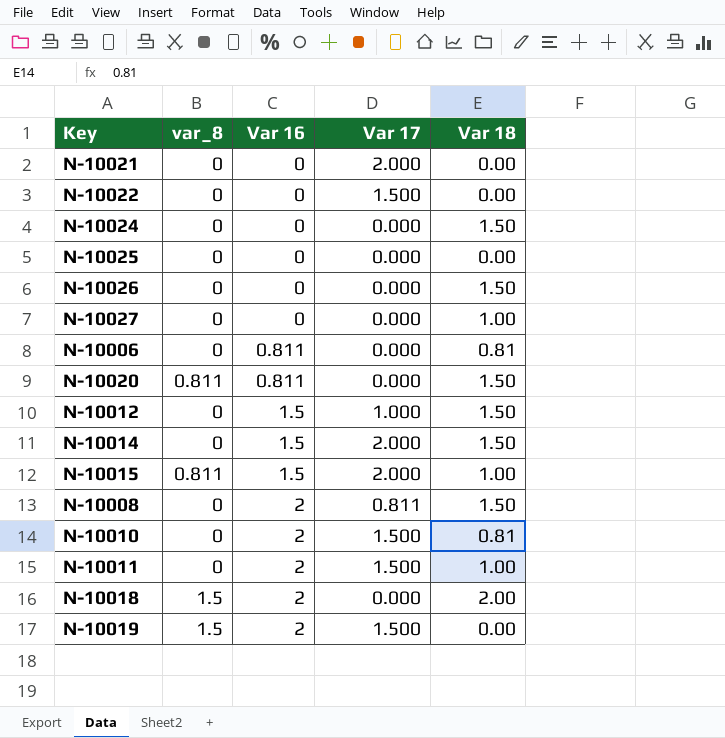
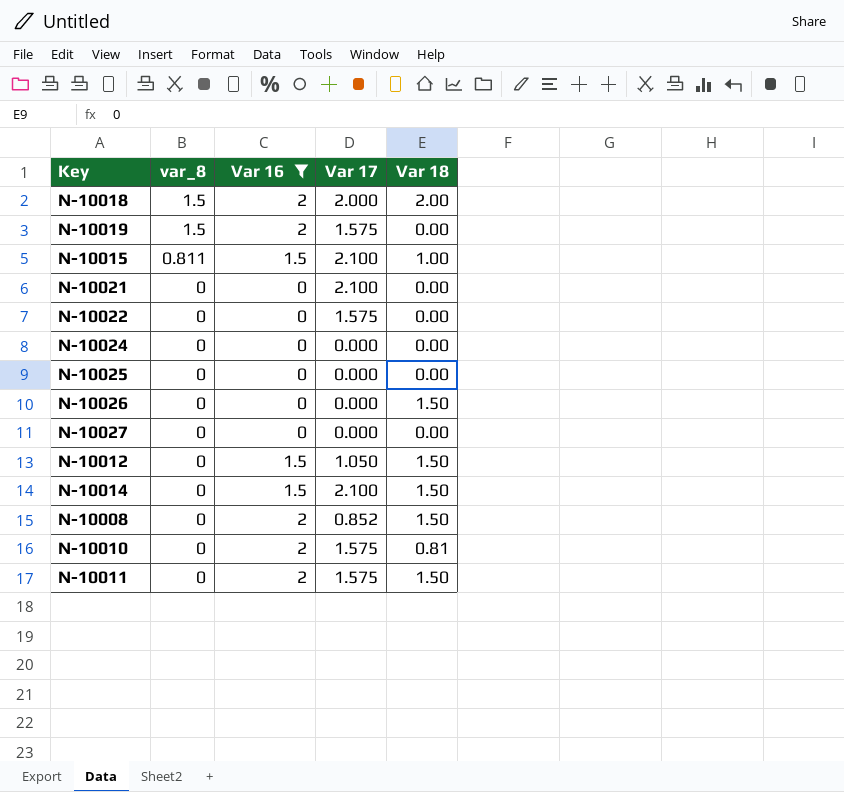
filter: none -> Var 16 != 0.811
row order: Var 16 ascending -> var_8 descending
N-10018 | Var 17: 0.000 -> 2.000
N-10019 | Var 17: 1.500 -> 1.575
N-10015 | Var 17: 2.000 -> 2.100
N-10021 | Var 17: 2.000 -> 2.100
N-10022 | Var 17: 1.500 -> 1.575
N-10024 | Var 18: 1.50 -> 0.00
N-10027 | Var 18: 1.00 -> 0.00
N-10012 | Var 17: 1.000 -> 1.050
N-10014 | Var 17: 2.000 -> 2.100
N-10008 | Var 17: 0.811 -> 0.852
N-10010 | Var 17: 1.500 -> 1.575
N-10011 | Var 17: 1.500 -> 1.575
N-10011 | Var 18: 1.00 -> 1.50

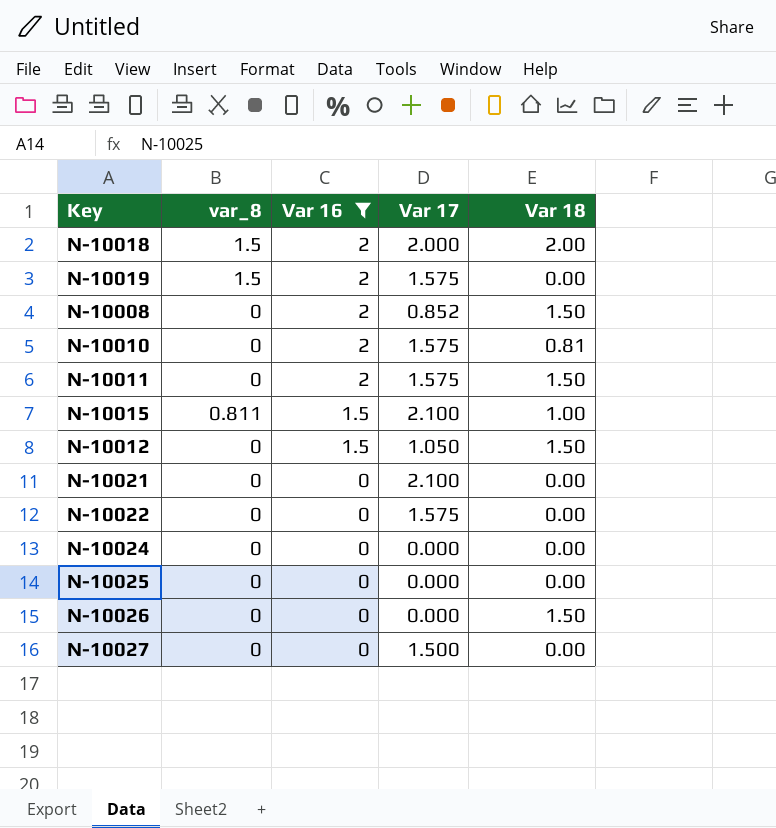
row order: var_8 descending -> Var 16 descending
row N-10014: 0 | 1.5 | 2.100 | 1.50 -> none
N-10027 | Var 17: 0.000 -> 1.500

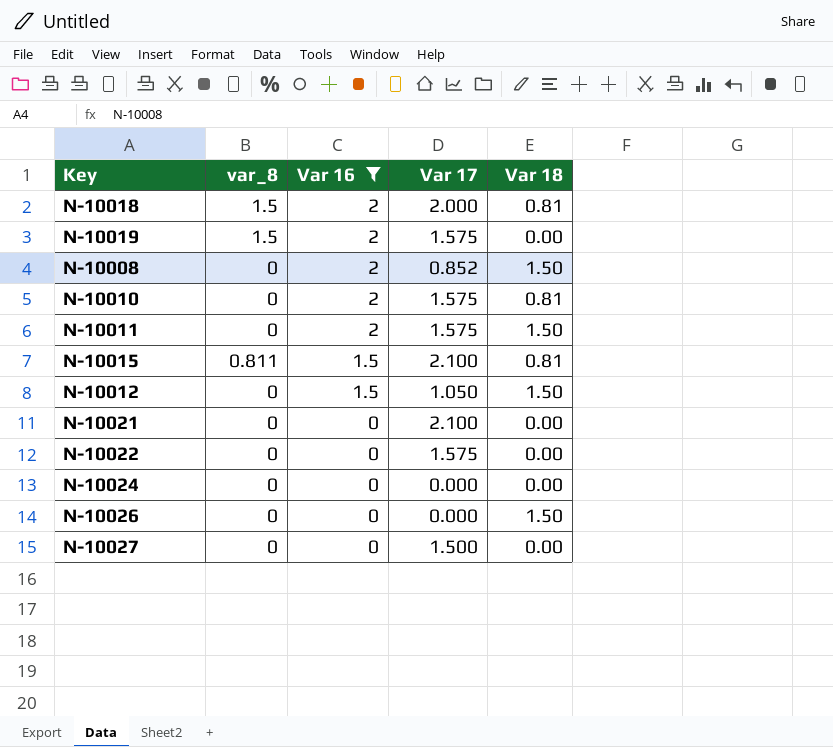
row N-10025: 0 | 0 | 0.000 | 0.00 -> none
N-10018 | Var 18: 2.00 -> 0.81
N-10015 | Var 18: 1.00 -> 0.81

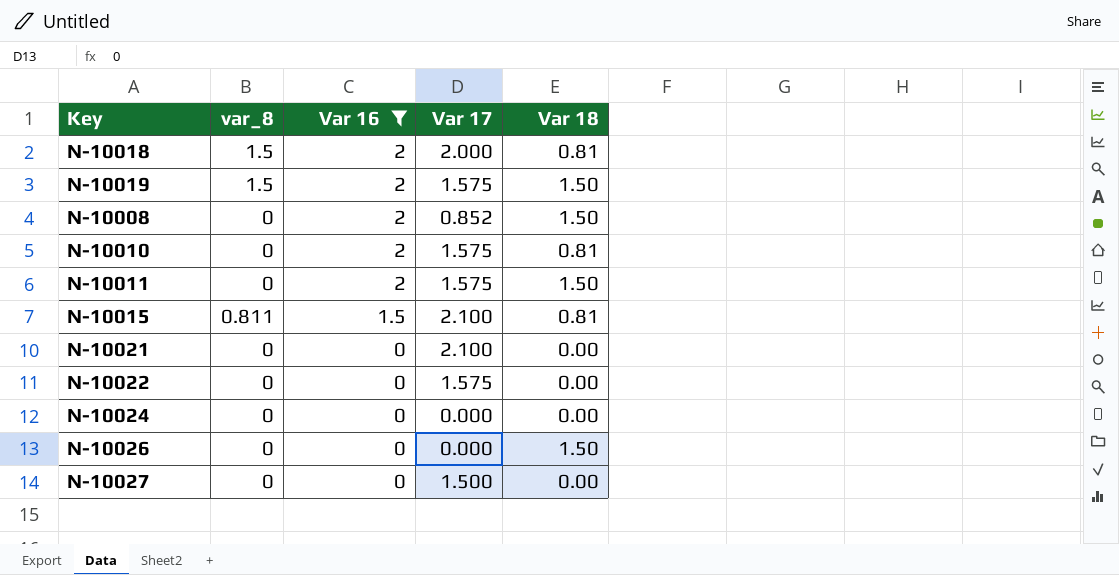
row N-10012: 0 | 1.5 | 1.050 | 1.50 -> none
N-10019 | Var 18: 0.00 -> 1.50

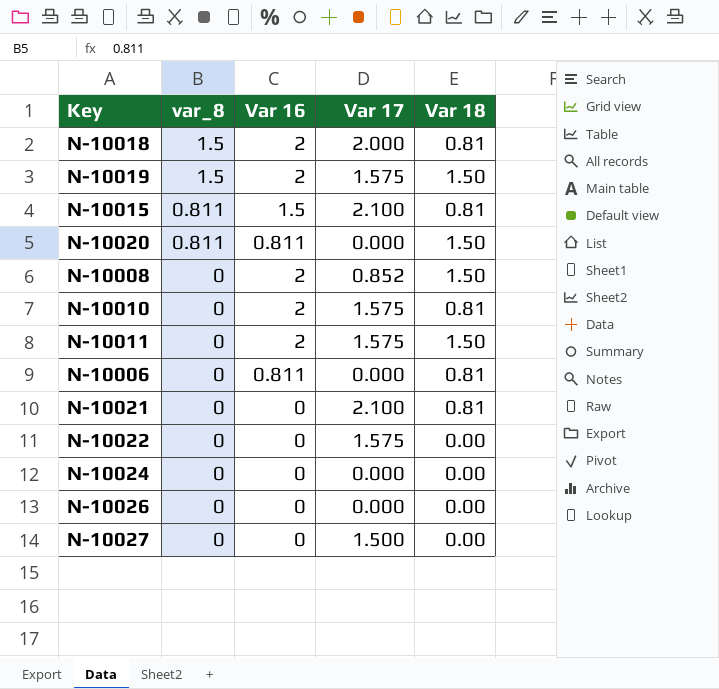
filter: Var 16 != 0.811 -> none
row order: Var 16 descending -> var_8 descending
N-10021 | Var 18: 0.00 -> 0.81
N-10026 | Var 18: 1.50 -> 0.00

